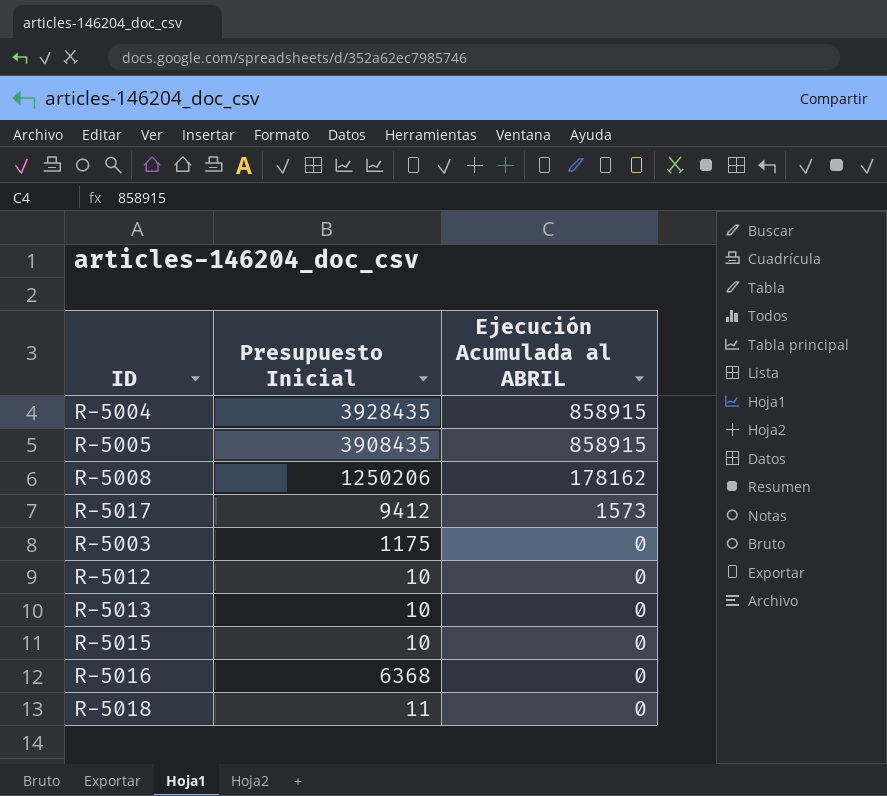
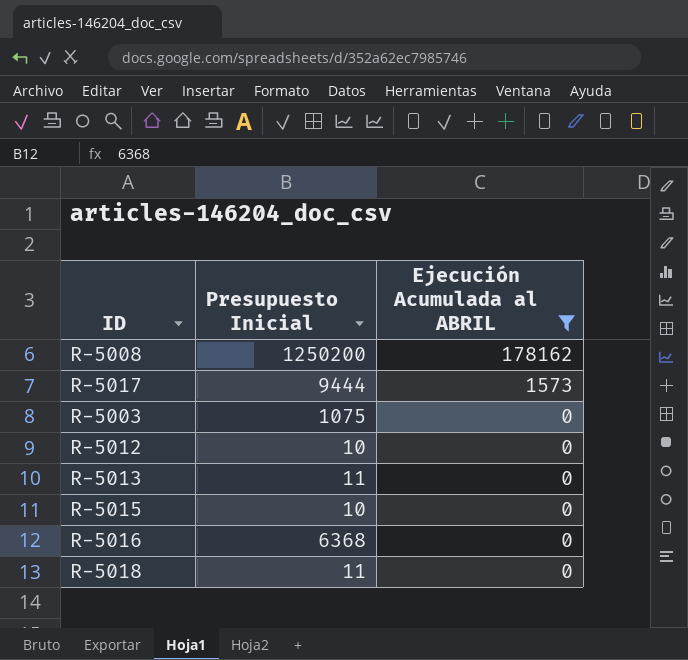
filter: none -> Ejecución Acumulada al ABRIL != 858915
R-5008 | Presupuesto Inicial: 1250206 -> 1250200
R-5017 | Presupuesto Inicial: 9412 -> 9444
R-5003 | Presupuesto Inicial: 1175 -> 1075
R-5013 | Presupuesto Inicial: 10 -> 11

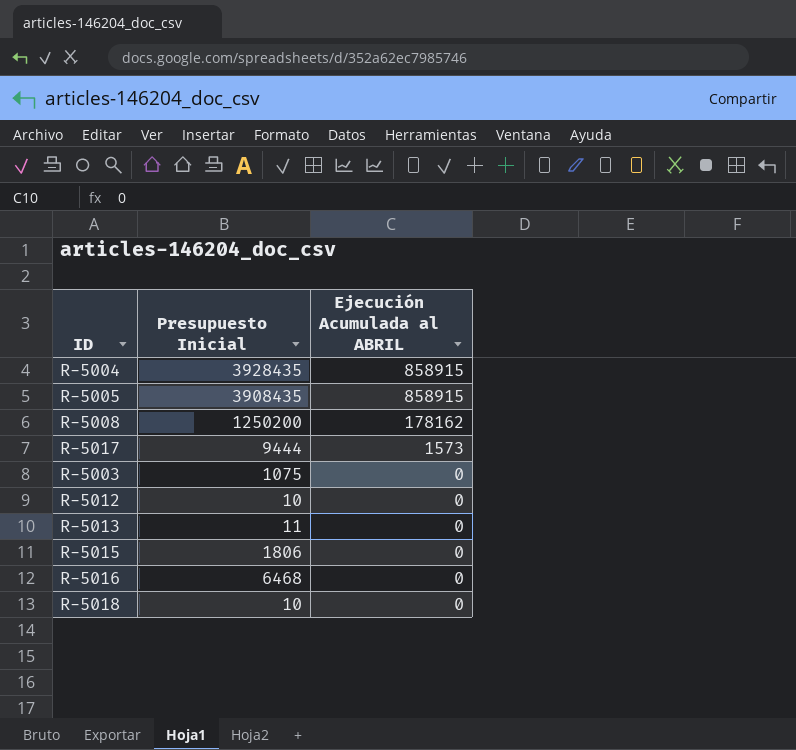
filter: Ejecución Acumulada al ABRIL != 858915 -> none
R-5015 | Presupuesto Inicial: 10 -> 1806
R-5016 | Presupuesto Inicial: 6368 -> 6468
R-5018 | Presupuesto Inicial: 11 -> 10

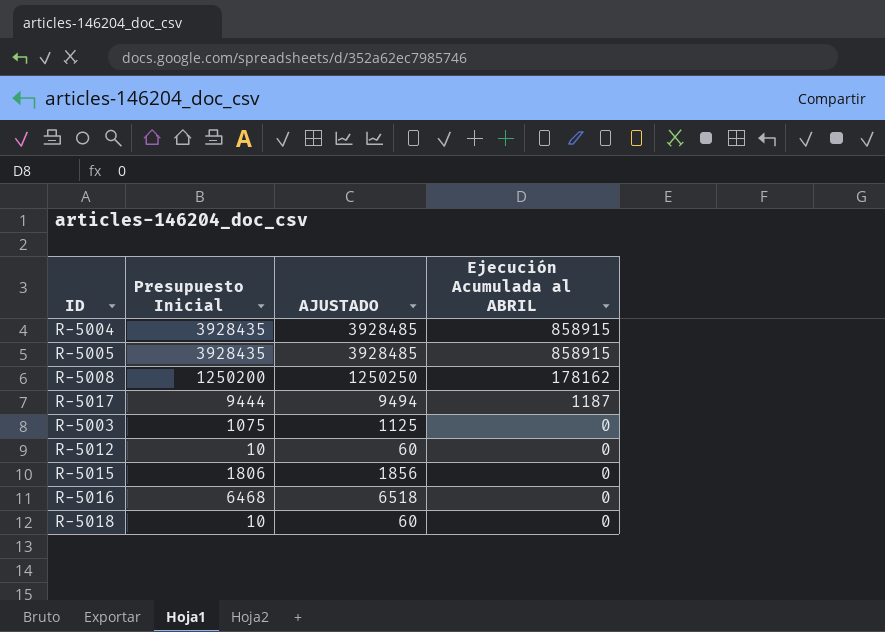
column AJUSTADO | formula: none -> [Presupuesto Inicial] + 50
row R-5013: 11 | 0 -> none
R-5005 | Presupuesto Inicial: 3908435 -> 3928435
R-5017 | Ejecución Acumulada al ABRIL: 1573 -> 1187

